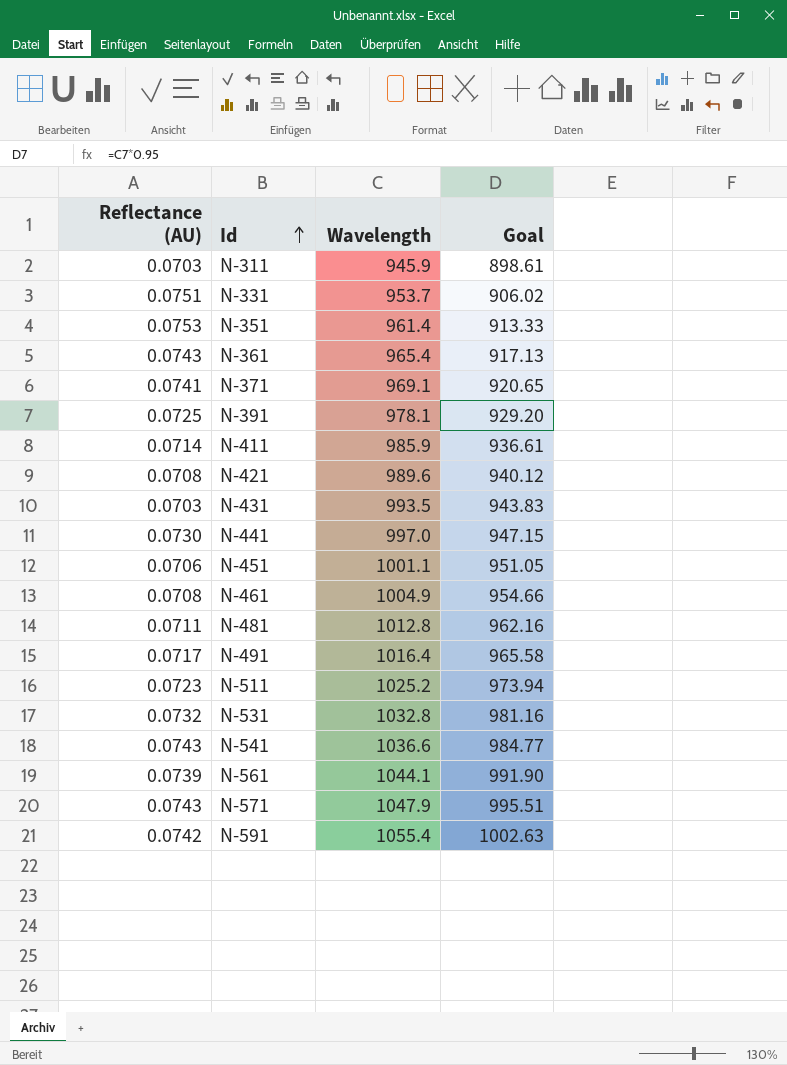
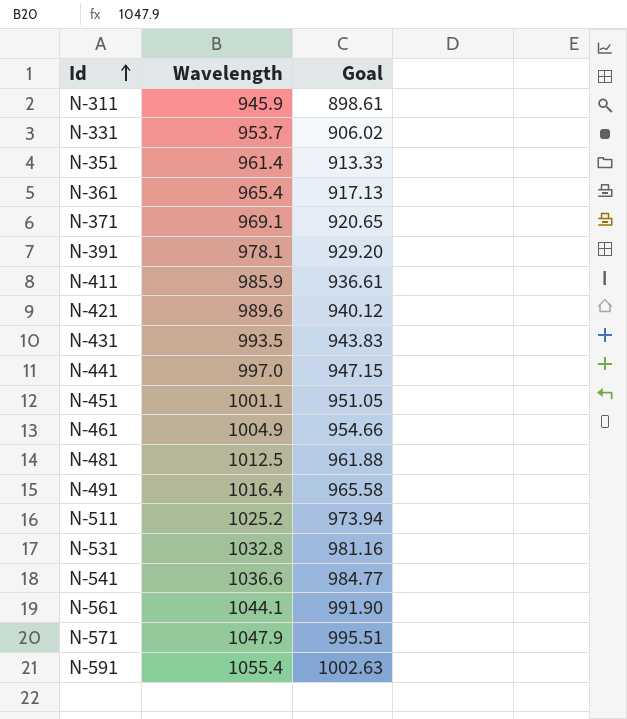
column Reflectance (AU) | position: 1 -> none
N-481 | Wavelength: 1012.8 -> 1012.5
N-481 | Goal: 962.16 -> 961.88

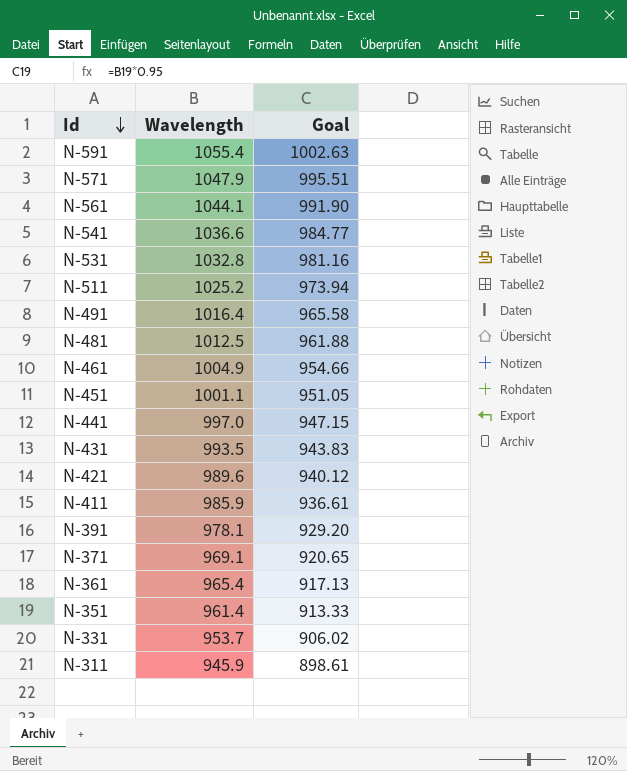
row order: Id ascending -> Id descending

